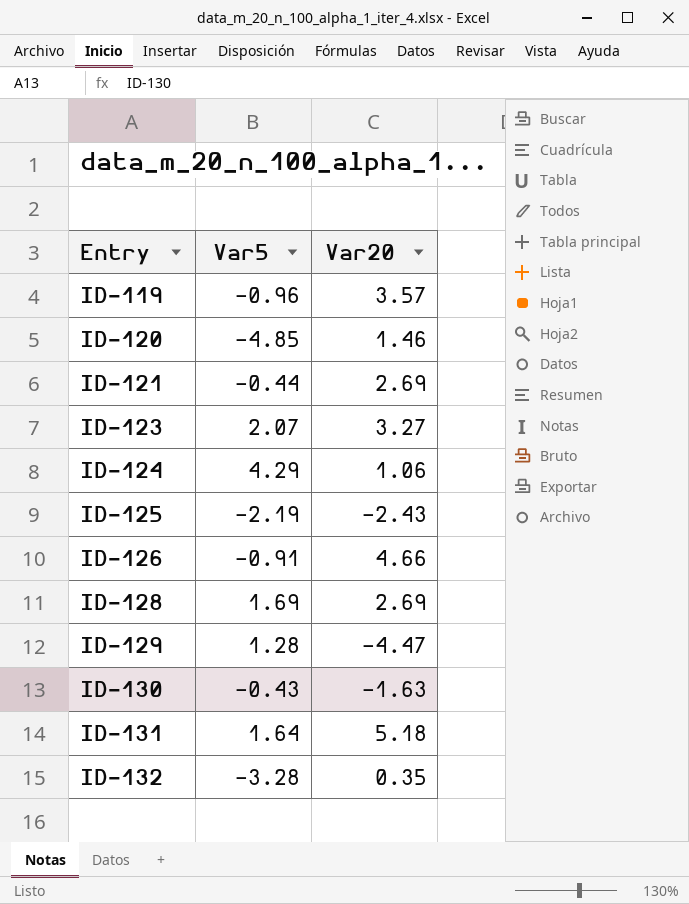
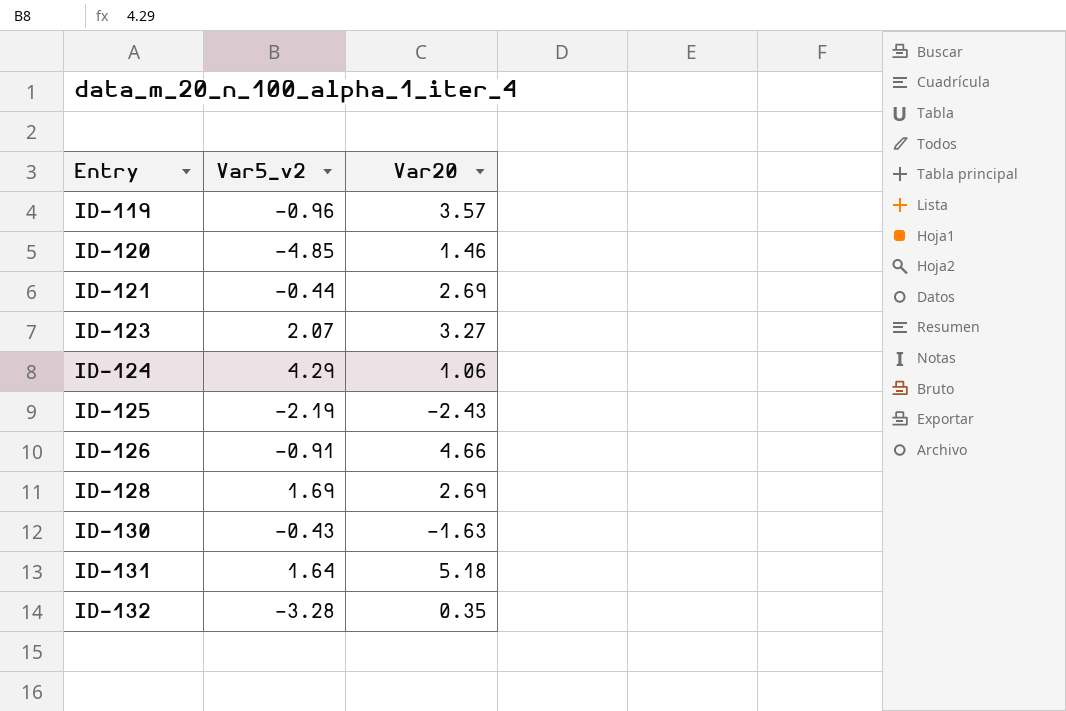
column name: Var5 -> Var5_v2
row ID-129: 1.28 | -4.47 -> none

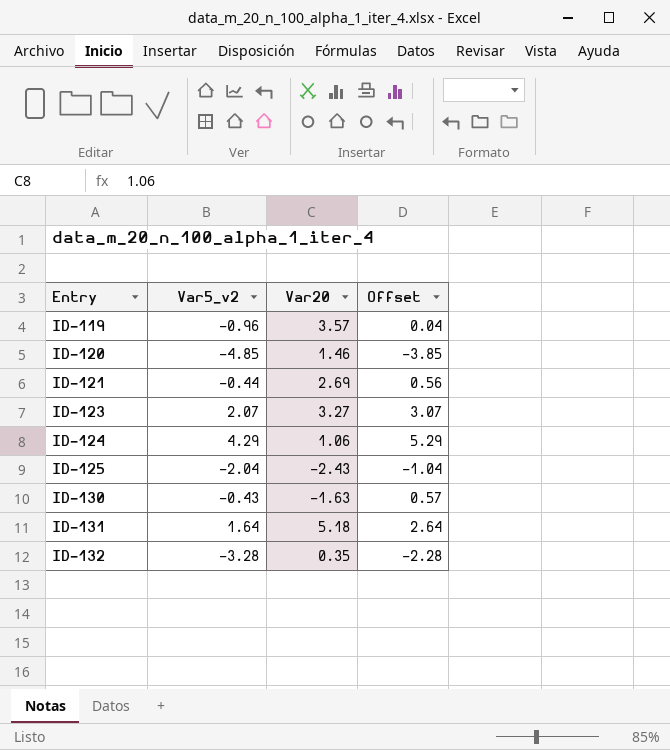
column Offset | formula: none -> [Var5_v2] + 1
row ID-126: -0.91 | 4.66 -> none
row ID-128: 1.69 | 2.69 -> none
ID-125 | Var5_v2: -2.19 -> -2.04

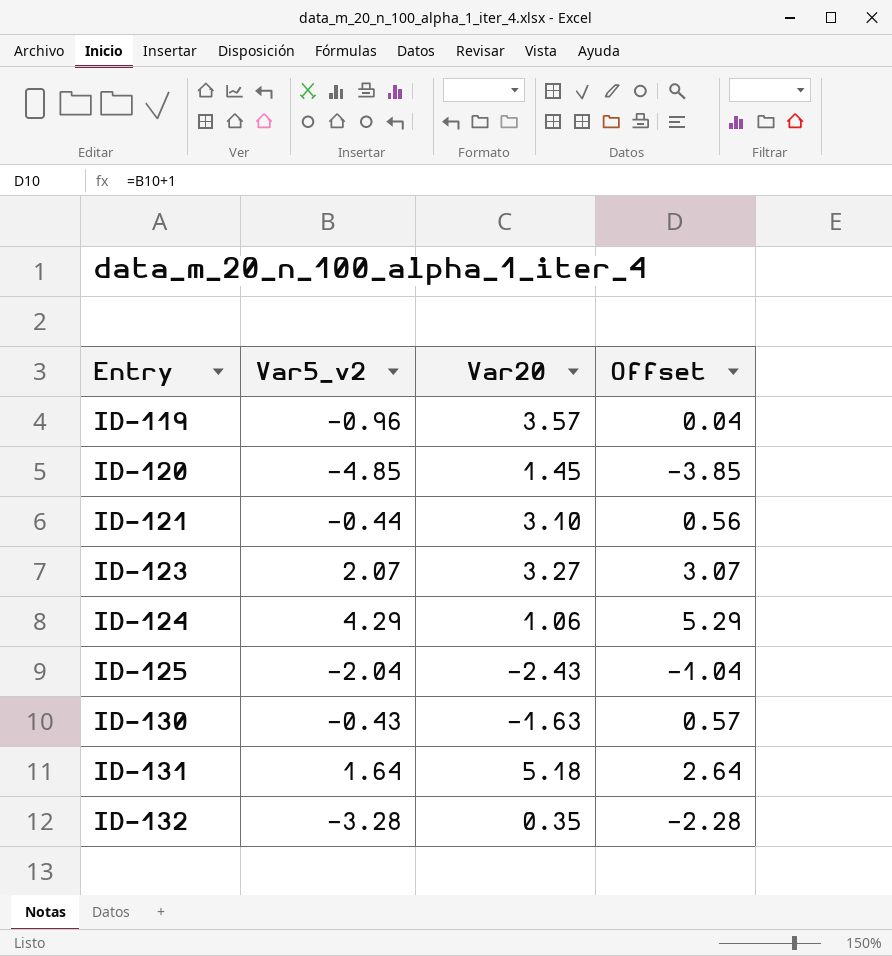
ID-120 | Var20: 1.46 -> 1.45
ID-121 | Var20: 2.69 -> 3.10

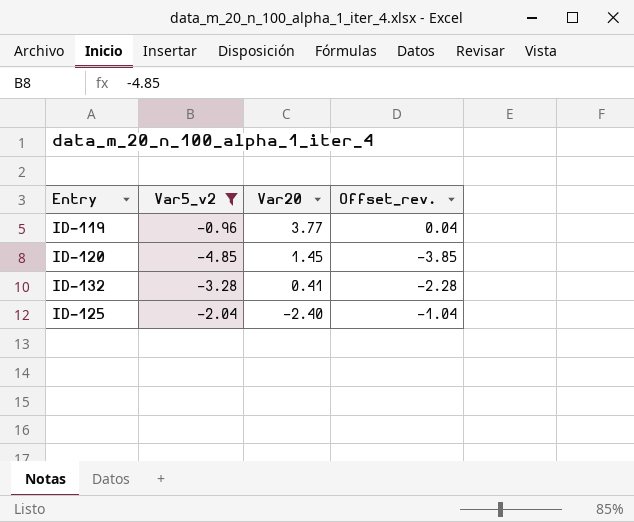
filter: none -> Var5_v2 <= -0.96
row order: Entry ascending -> Var20 descending
column name: Offset -> Offset_rev.
ID-119 | Var20: 3.57 -> 3.77
ID-132 | Var20: 0.35 -> 0.41
ID-125 | Var20: -2.43 -> -2.40

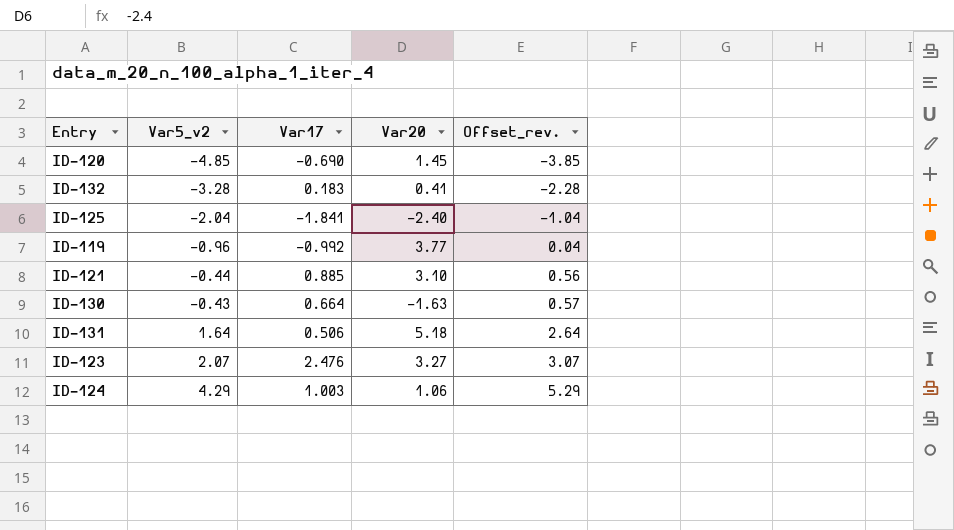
filter: Var5_v2 <= -0.96 -> none
row order: Var20 descending -> Var5_v2 ascending
column Var17 | position: none -> 3

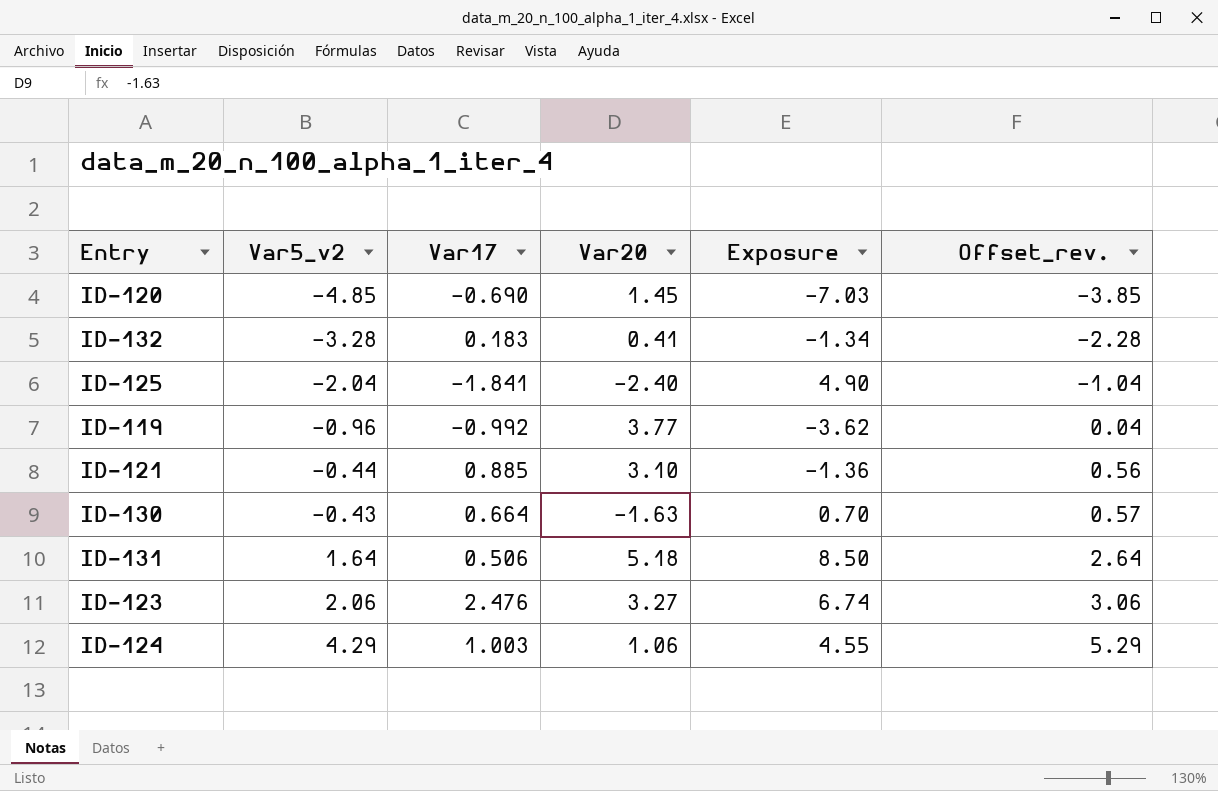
column Exposure | formula: none -> [Var5_v2] * [Var20]
ID-123 | Var5_v2: 2.07 -> 2.06
ID-123 | Offset_rev.: 3.07 -> 3.06

